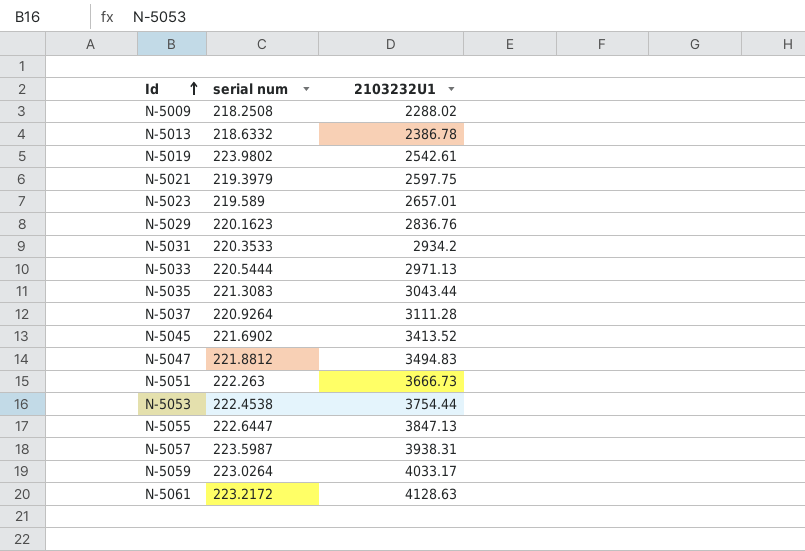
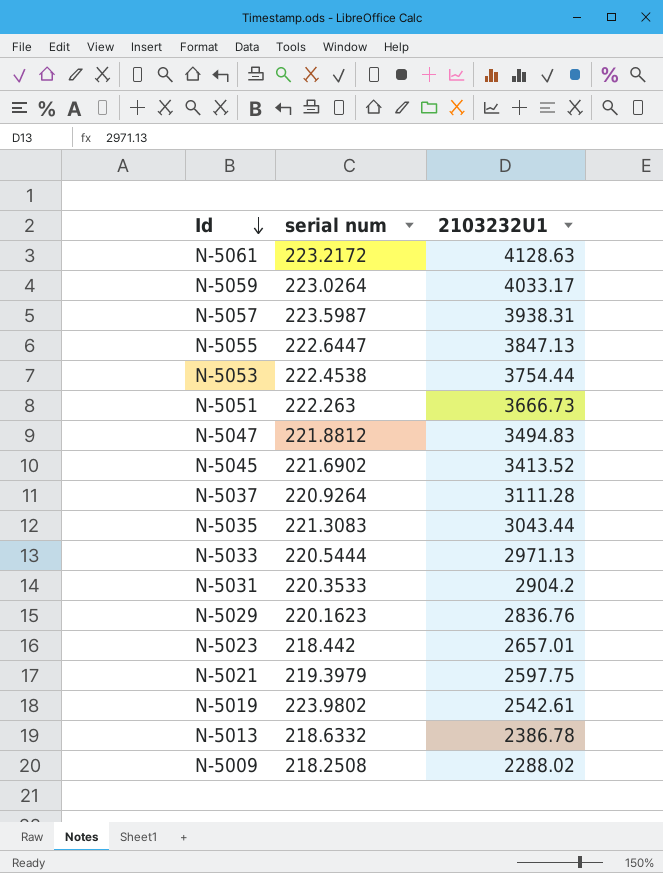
row order: Id ascending -> Id descending
N-5031 | 2103232U1: 2934.2 -> 2904.2
N-5023 | serial num: 219.589 -> 218.442

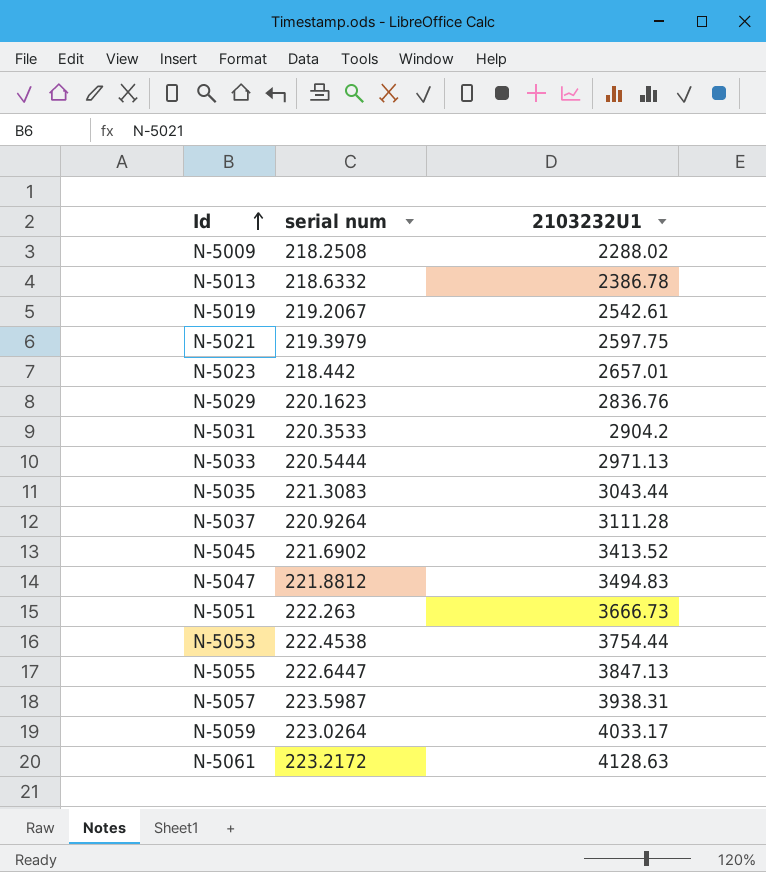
row order: Id descending -> Id ascending
N-5019 | serial num: 223.9802 -> 219.2067

